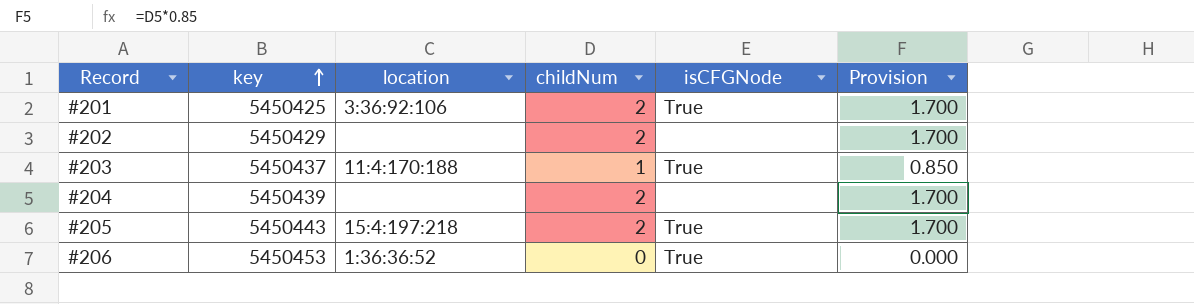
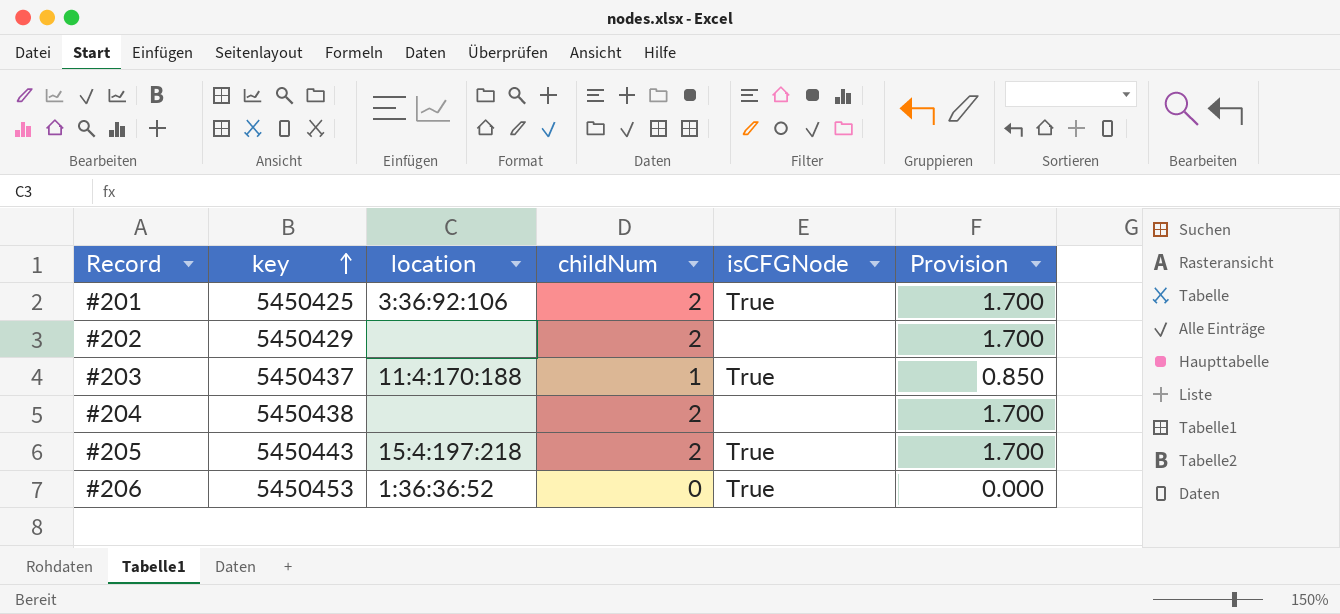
#204 | key: 5450439 -> 5450438

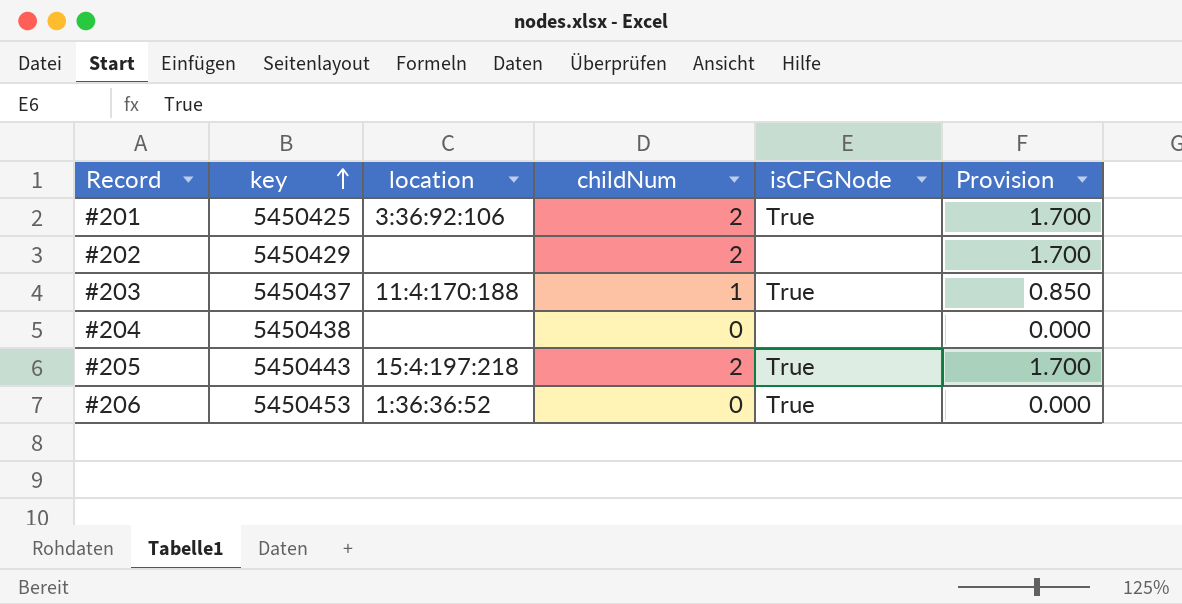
#204 | childNum: 2 -> 0
#204 | Provision: 1.700 -> 0.000

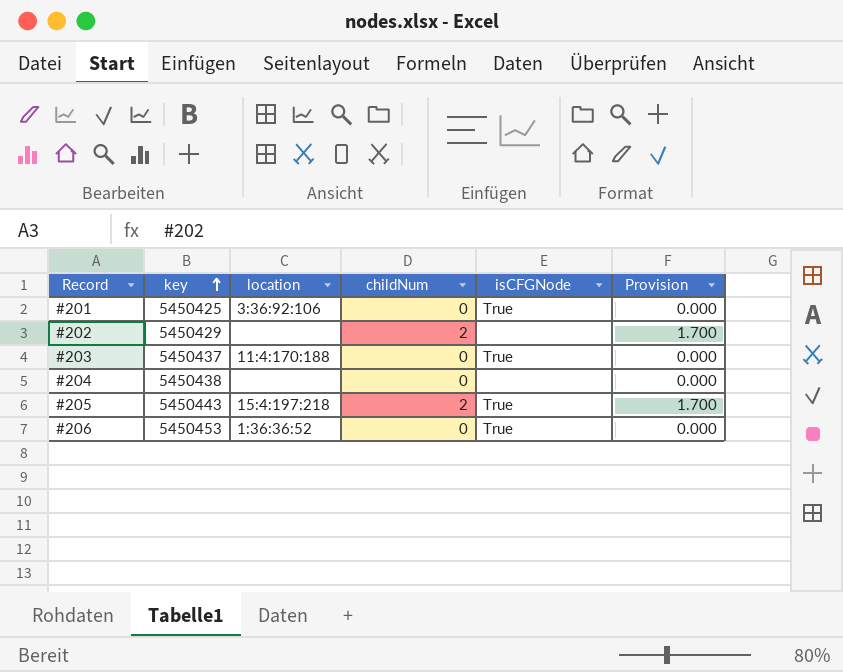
#201 | childNum: 2 -> 0
#201 | Provision: 1.700 -> 0.000
#203 | childNum: 1 -> 0
#203 | Provision: 0.850 -> 0.000

